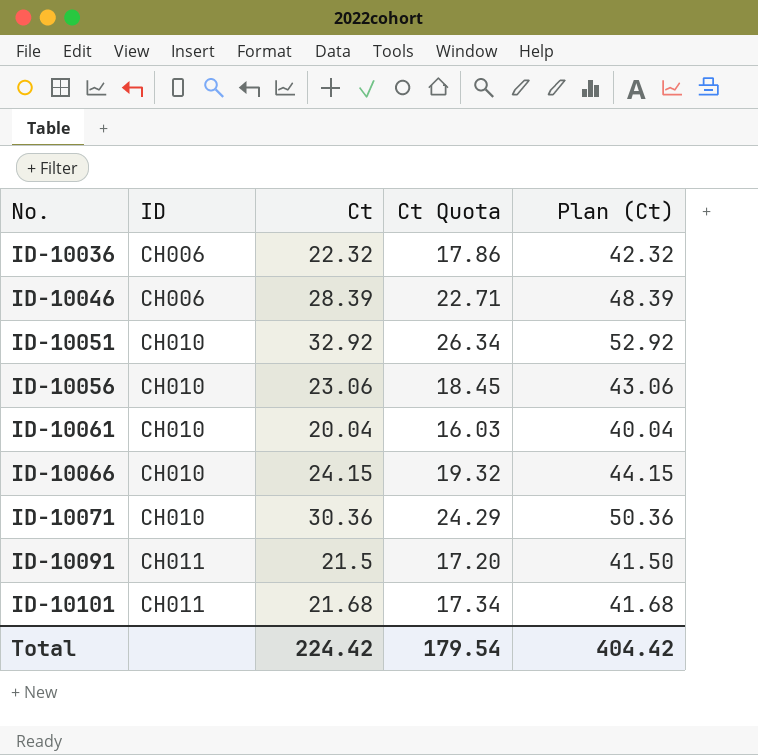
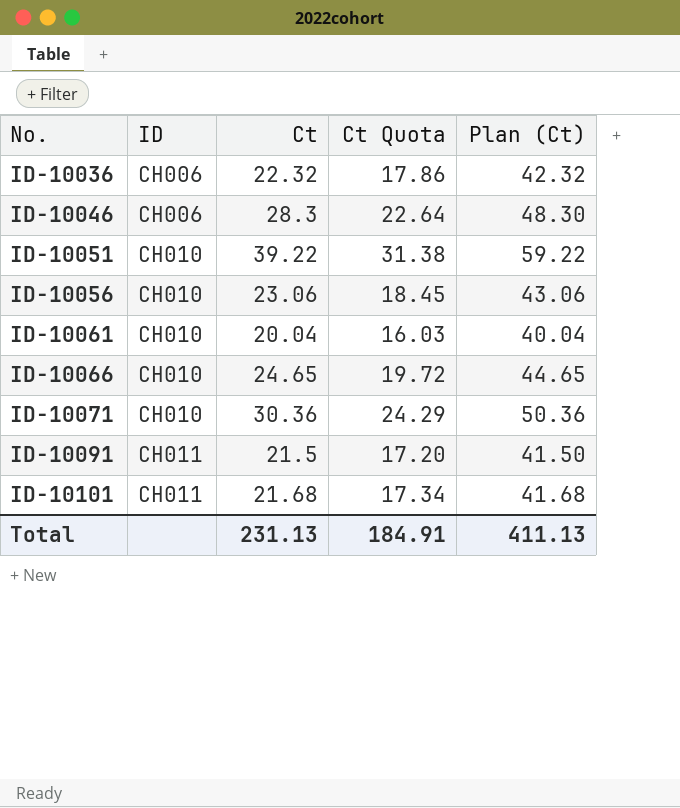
ID-10046 | Ct: 28.39 -> 28.3
ID-10046 | Ct Quota: 22.71 -> 22.64
ID-10046 | Plan (Ct): 48.39 -> 48.30
ID-10051 | Ct: 32.92 -> 39.22
ID-10051 | Ct Quota: 26.34 -> 31.38
ID-10051 | Plan (Ct): 52.92 -> 59.22
ID-10066 | Ct: 24.15 -> 24.65
ID-10066 | Ct Quota: 19.32 -> 19.72
ID-10066 | Plan (Ct): 44.15 -> 44.65
Total | Ct: 224.42 -> 231.13
Total | Ct Quota: 179.54 -> 184.91
Total | Plan (Ct): 404.42 -> 411.13

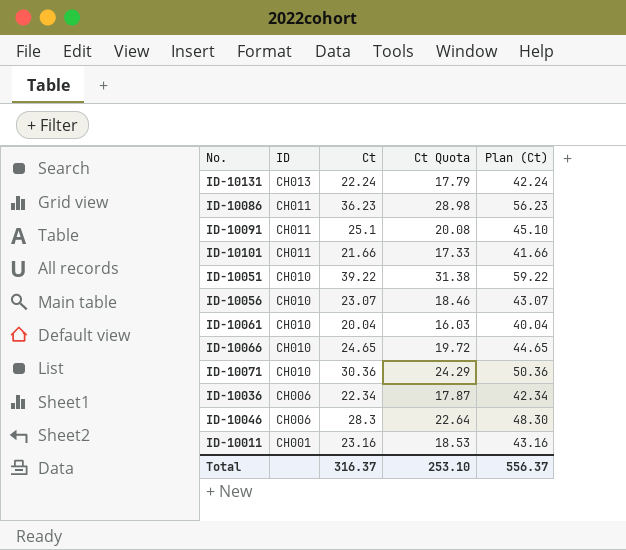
row order: No. ascending -> ID descending
row ID-10131: none -> CH013 | 22.24 | 17.79 | 42.24
row ID-10086: none -> CH011 | 36.23 | 28.98 | 56.23
ID-10091 | Ct: 21.5 -> 25.1
ID-10091 | Ct Quota: 17.20 -> 20.08
ID-10091 | Plan (Ct): 41.50 -> 45.10
ID-10101 | Ct: 21.68 -> 21.66
ID-10101 | Ct Quota: 17.34 -> 17.33
ID-10101 | Plan (Ct): 41.68 -> 41.66
ID-10056 | Ct: 23.06 -> 23.07
ID-10056 | Ct Quota: 18.45 -> 18.46
ID-10056 | Plan (Ct): 43.06 -> 43.07
ID-10036 | Ct: 22.32 -> 22.34
ID-10036 | Ct Quota: 17.86 -> 17.87
ID-10036 | Plan (Ct): 42.32 -> 42.34
row ID-10011: none -> CH001 | 23.16 | 18.53 | 43.16
Total | Ct: 231.13 -> 316.37
Total | Ct Quota: 184.91 -> 253.10
Total | Plan (Ct): 411.13 -> 556.37

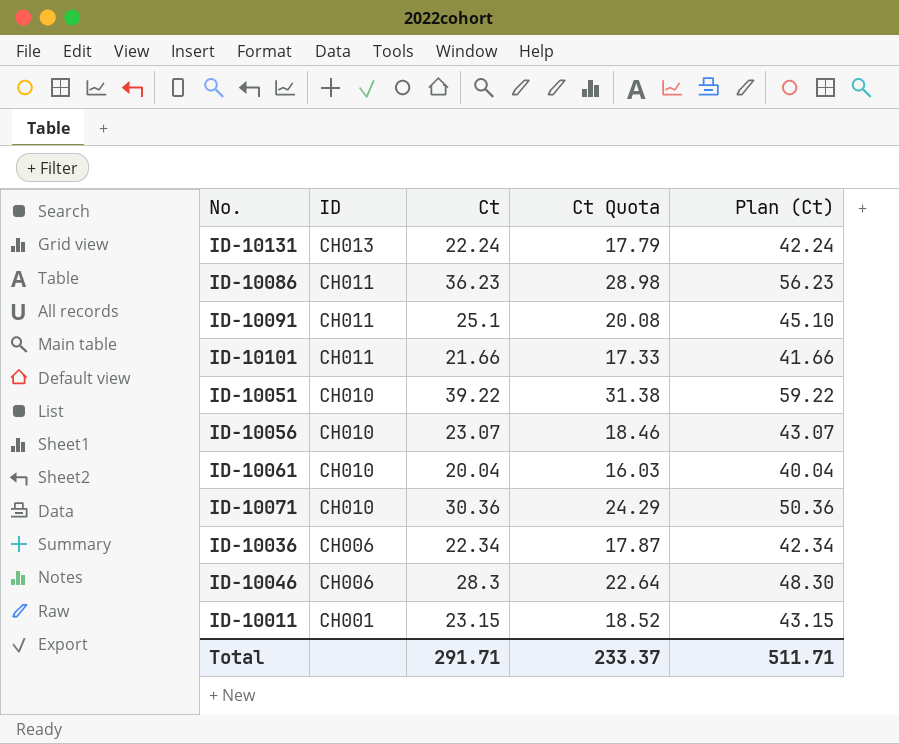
row ID-10066: CH010 | 24.65 | 19.72 | 44.65 -> none
ID-10011 | Ct: 23.16 -> 23.15
ID-10011 | Ct Quota: 18.53 -> 18.52
ID-10011 | Plan (Ct): 43.16 -> 43.15
Total | Ct: 316.37 -> 291.71
Total | Ct Quota: 253.10 -> 233.37
Total | Plan (Ct): 556.37 -> 511.71

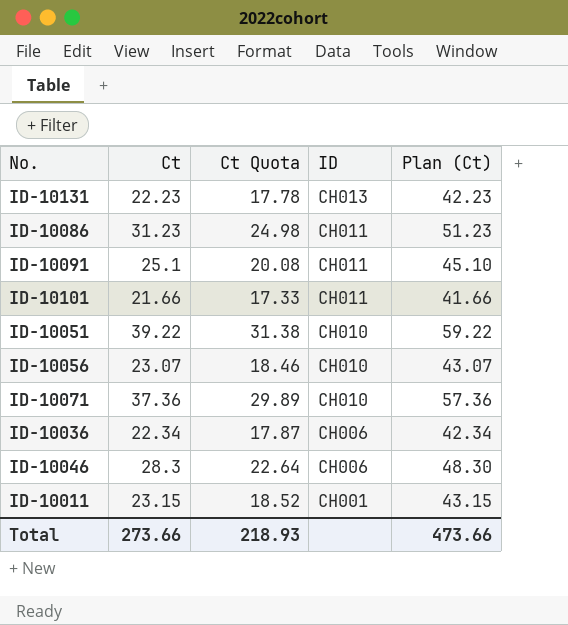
column ID | position: 2 -> 4
row ID-10061: CH010 | 20.04 | 16.03 | 40.04 -> none
ID-10131 | Ct: 22.24 -> 22.23
ID-10131 | Ct Quota: 17.79 -> 17.78
ID-10131 | Plan (Ct): 42.24 -> 42.23
ID-10086 | Ct: 36.23 -> 31.23
ID-10086 | Ct Quota: 28.98 -> 24.98
ID-10086 | Plan (Ct): 56.23 -> 51.23
ID-10071 | Ct: 30.36 -> 37.36
ID-10071 | Ct Quota: 24.29 -> 29.89
ID-10071 | Plan (Ct): 50.36 -> 57.36
Total | Ct: 291.71 -> 273.66
Total | Ct Quota: 233.37 -> 218.93
Total | Plan (Ct): 511.71 -> 473.66

